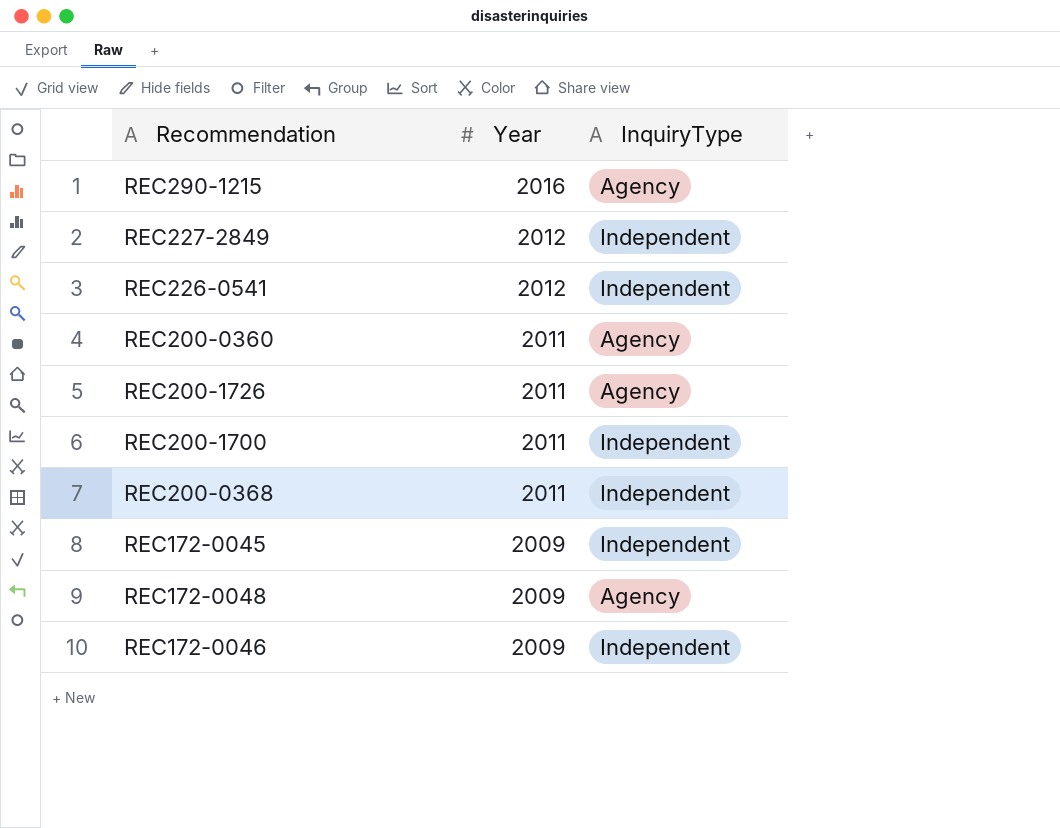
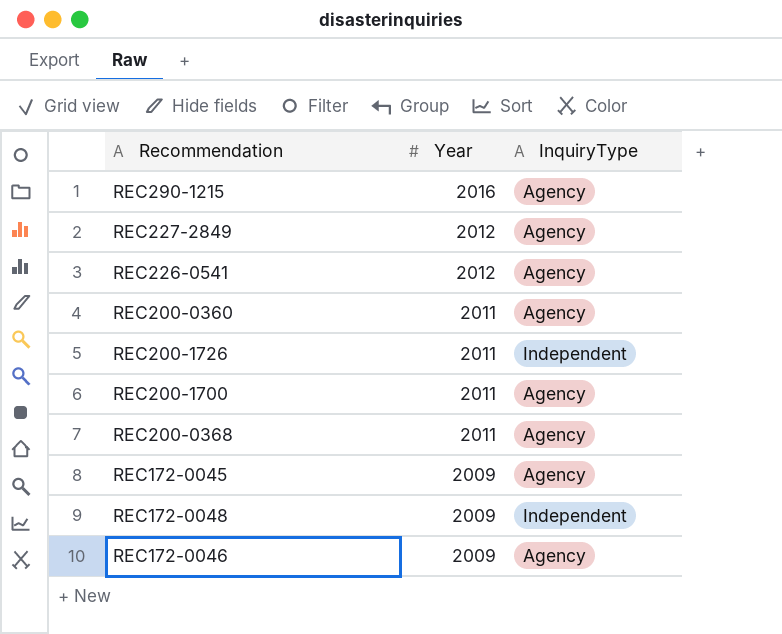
REC227-2849 | InquiryType: Independent -> Agency
REC226-0541 | InquiryType: Independent -> Agency
REC200-1726 | InquiryType: Agency -> Independent
REC200-1700 | InquiryType: Independent -> Agency
REC200-0368 | InquiryType: Independent -> Agency
REC172-0045 | InquiryType: Independent -> Agency
REC172-0048 | InquiryType: Agency -> Independent
REC172-0046 | InquiryType: Independent -> Agency

